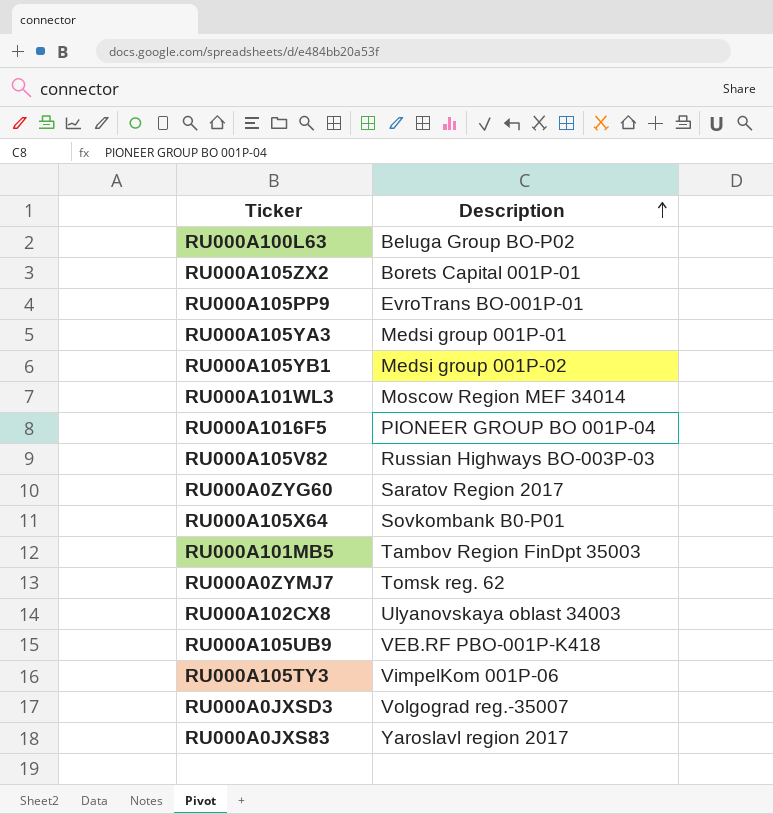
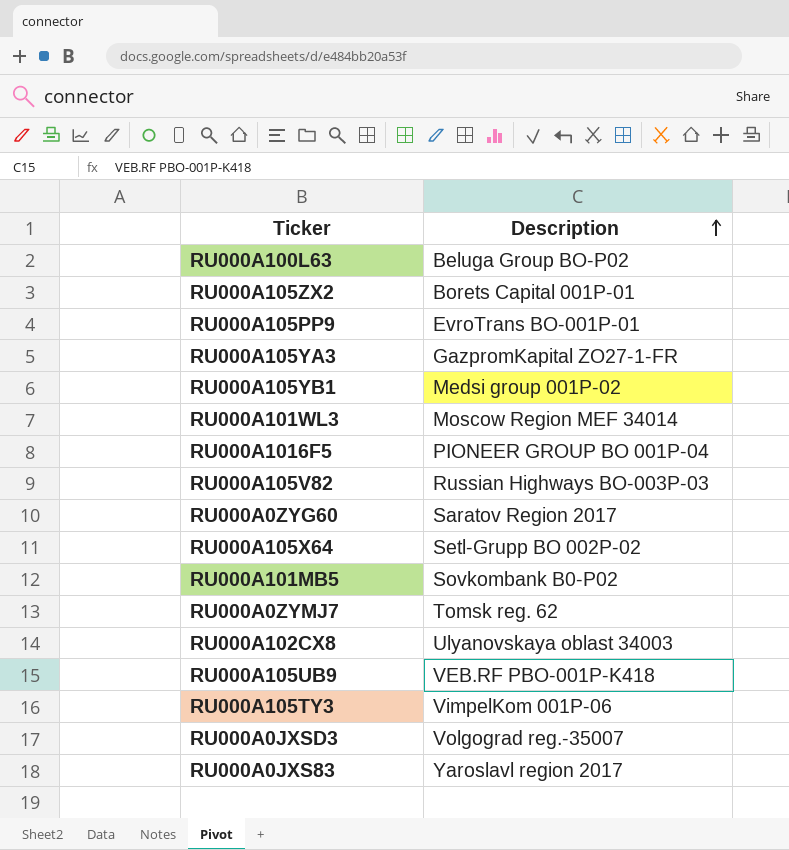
RU000A105YA3 | Description: Medsi group 001P-01 -> GazpromKapital ZO27-1-FR
RU000A105X64 | Description: Sovkombank B0-P01 -> Setl-Grupp BO 002P-02
RU000A101MB5 | Description: Tambov Region FinDpt 35003 -> Sovkombank B0-P02

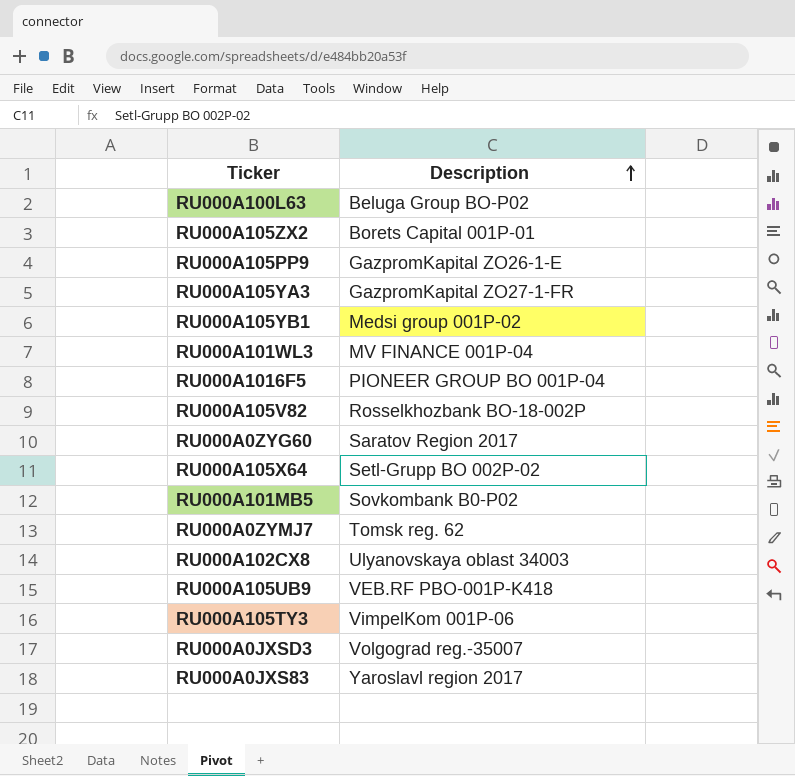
RU000A105PP9 | Description: EvroTrans BO-001P-01 -> GazpromKapital ZO26-1-E
RU000A101WL3 | Description: Moscow Region MEF 34014 -> MV FINANCE 001P-04
RU000A105V82 | Description: Russian Highways BO-003P-03 -> Rosselkhozbank BO-18-002P

